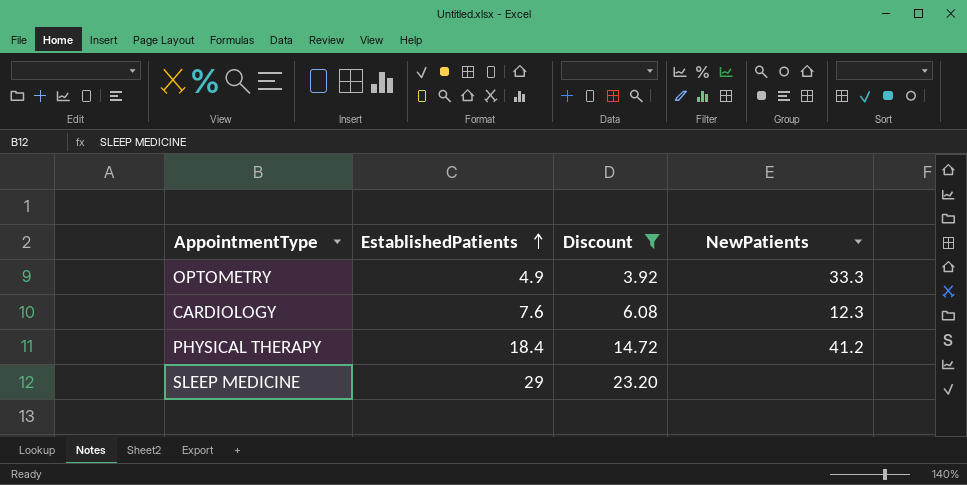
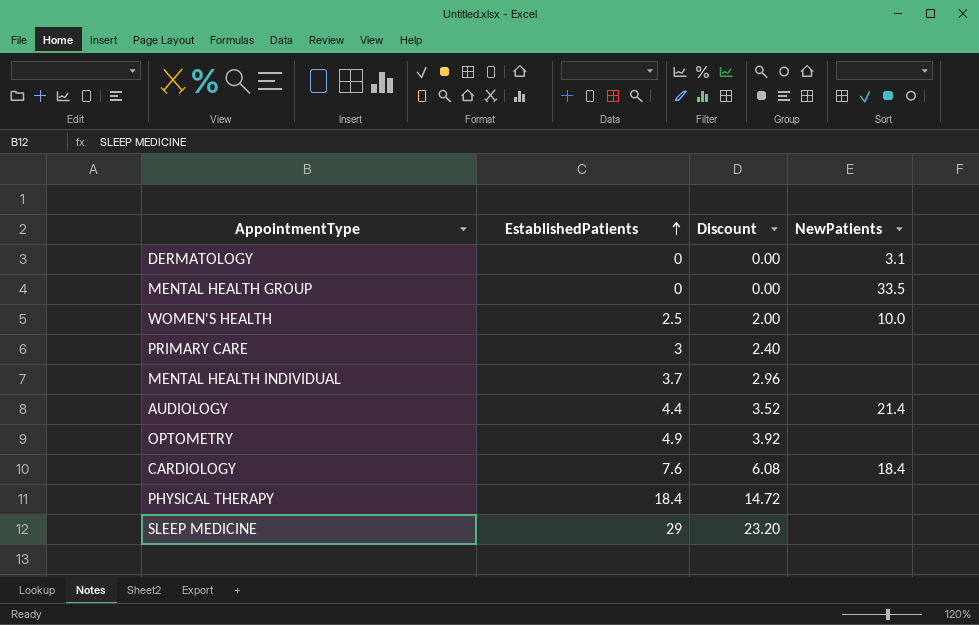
filter: Discount >= 3.92 -> none
OPTOMETRY | NewPatients: 33.3 -> none
CARDIOLOGY | NewPatients: 12.3 -> 18.4
PHYSICAL THERAPY | NewPatients: 41.2 -> none

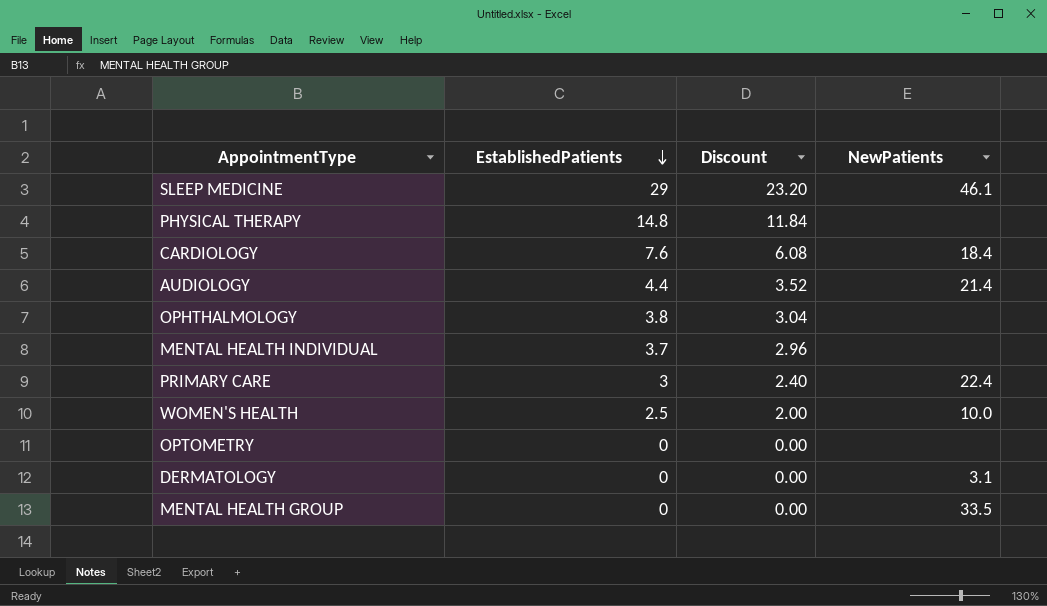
row order: EstablishedPatients ascending -> EstablishedPatients descending
SLEEP MEDICINE | NewPatients: none -> 46.1
PHYSICAL THERAPY | EstablishedPatients: 18.4 -> 14.8
PHYSICAL THERAPY | Discount: 14.72 -> 11.84
row OPHTHALMOLOGY: none -> 3.8 | 3.04 | none
PRIMARY CARE | NewPatients: none -> 22.4
OPTOMETRY | EstablishedPatients: 4.9 -> 0
OPTOMETRY | Discount: 3.92 -> 0.00

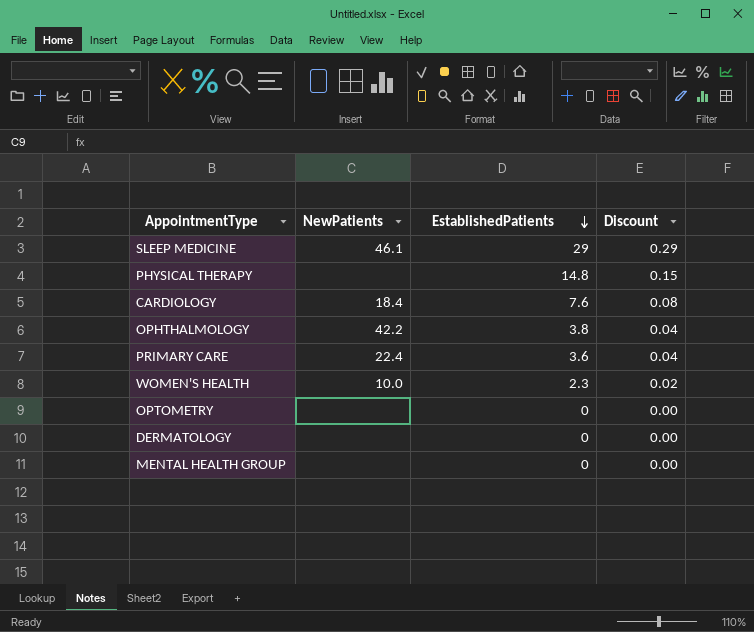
column NewPatients | position: 4 -> 2
column Discount | formula: [EstablishedPatients] * 0.8 -> [EstablishedPatients] * 0.01
row AUDIOLOGY: 4.4 | 3.52 | 21.4 -> none
row MENTAL HEALTH INDIVIDUAL: 3.7 | 2.96 | none -> none
OPHTHALMOLOGY | NewPatients: none -> 42.2
PRIMARY CARE | EstablishedPatients: 3 -> 3.6
WOMEN'S HEALTH | EstablishedPatients: 2.5 -> 2.3
DERMATOLOGY | NewPatients: 3.1 -> none
MENTAL HEALTH GROUP | NewPatients: 33.5 -> none

